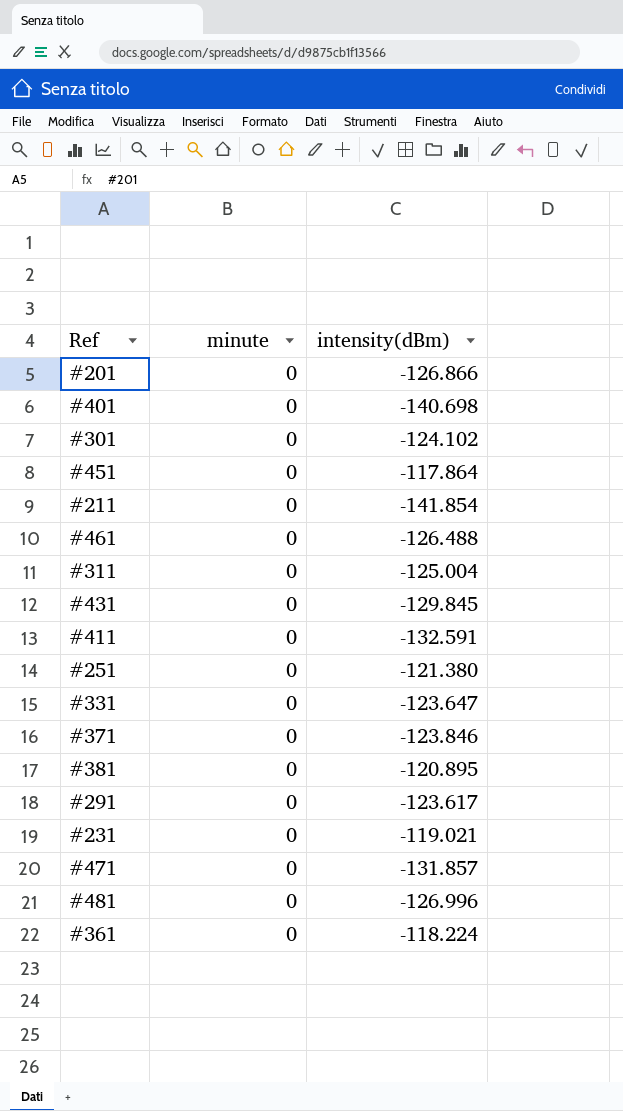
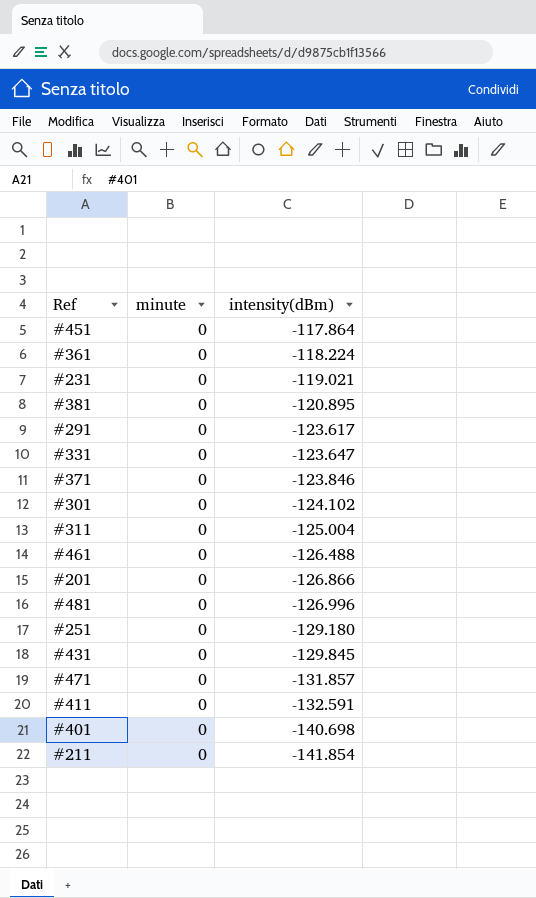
row order: none -> intensity(dBm) descending
#251 | intensity(dBm): -121.380 -> -129.180

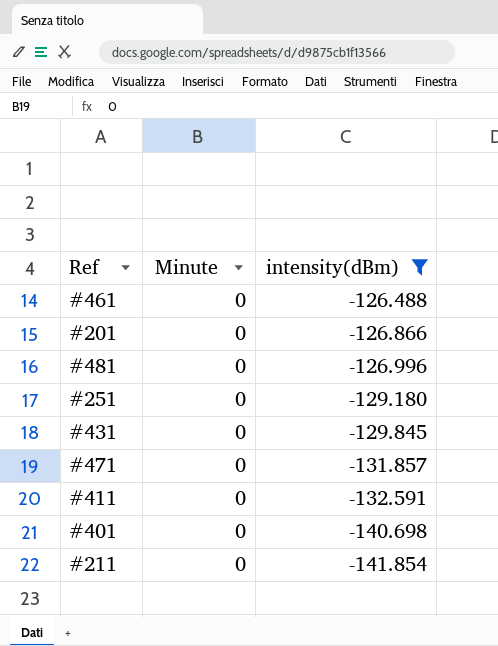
filter: none -> intensity(dBm) <= -126.488
column name: minute -> Minute

